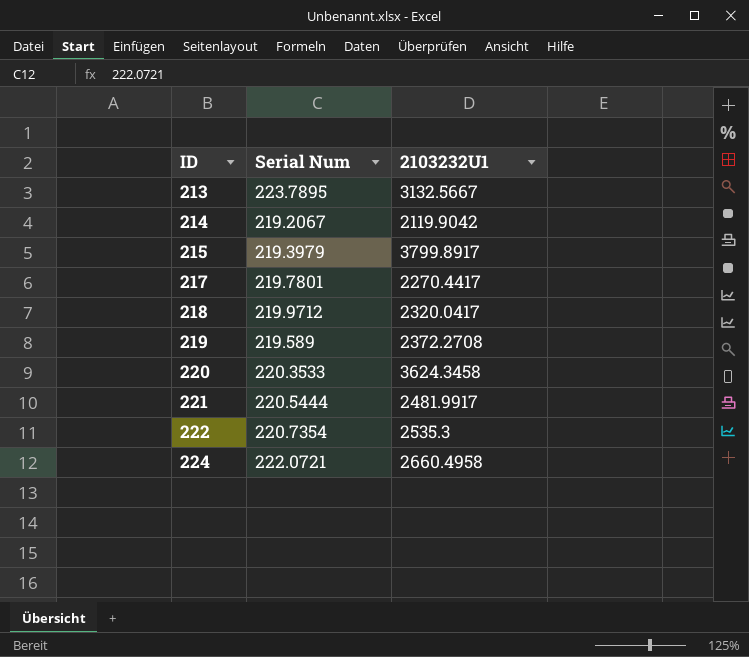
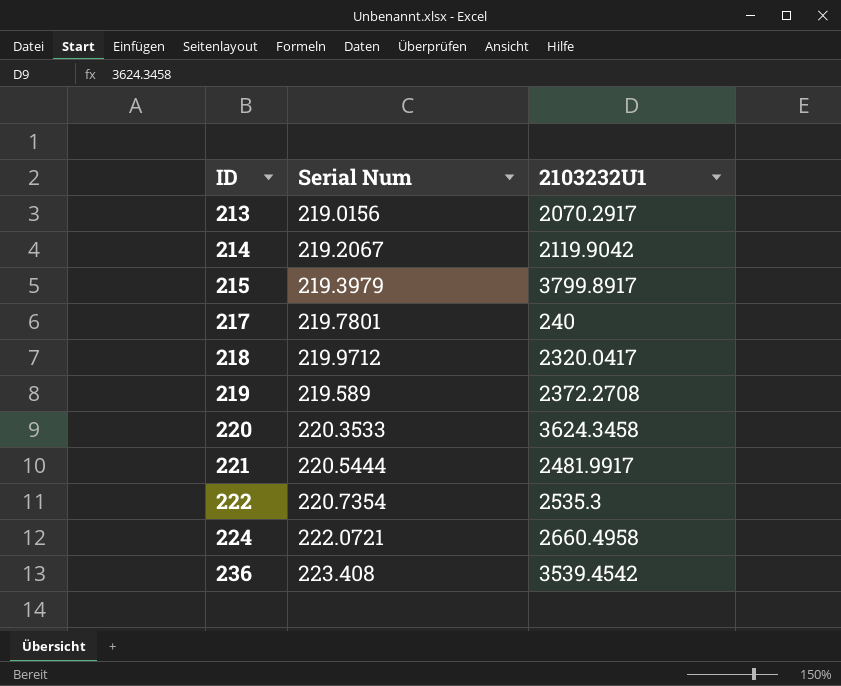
213 | Serial Num: 223.7895 -> 219.0156
213 | 2103232U1: 3132.5667 -> 2070.2917
217 | 2103232U1: 2270.4417 -> 240
row 236: none -> 223.408 | 3539.4542

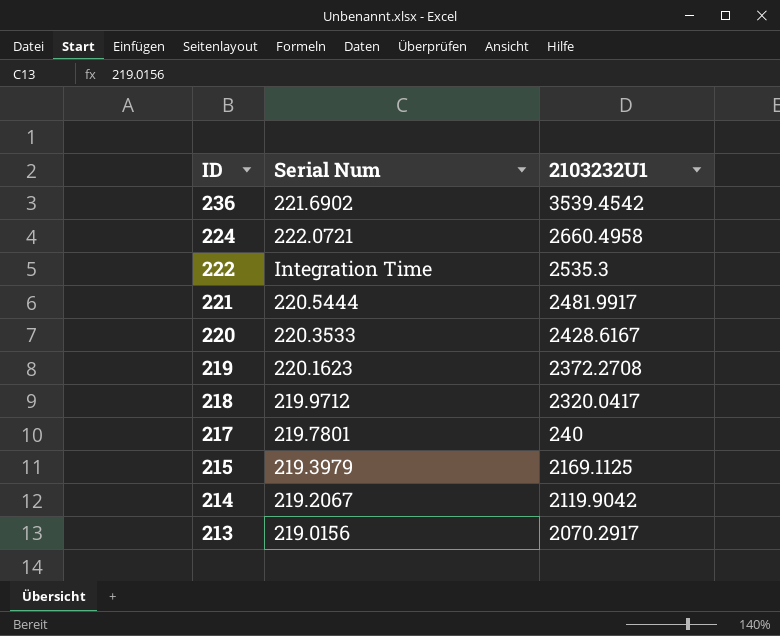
row order: ID ascending -> ID descending
236 | Serial Num: 223.408 -> 221.6902
222 | Serial Num: 220.7354 -> Integration Time
220 | 2103232U1: 3624.3458 -> 2428.6167
219 | Serial Num: 219.589 -> 220.1623
215 | 2103232U1: 3799.8917 -> 2169.1125

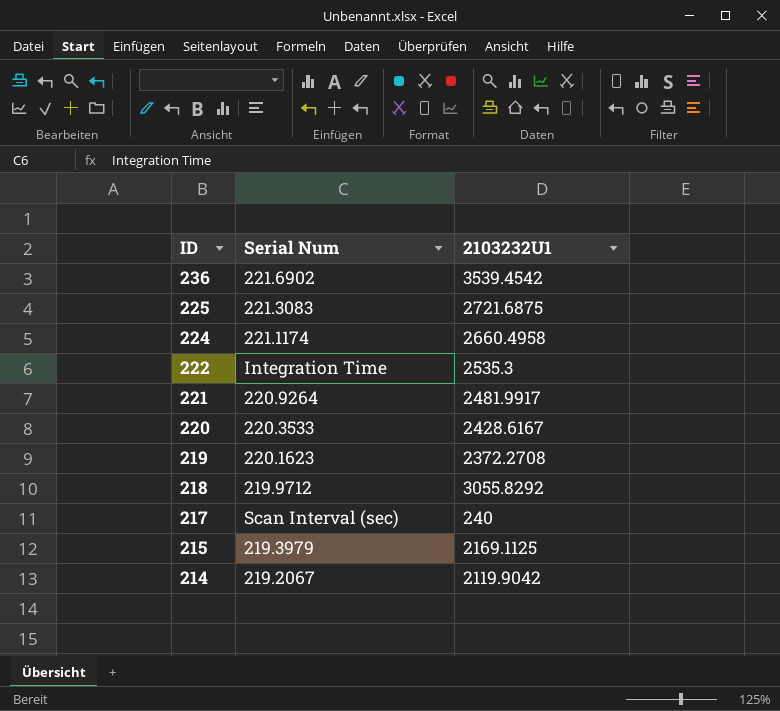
row 213: 219.0156 | 2070.2917 -> none
row 225: none -> 221.3083 | 2721.6875
224 | Serial Num: 222.0721 -> 221.1174
221 | Serial Num: 220.5444 -> 220.9264
218 | 2103232U1: 2320.0417 -> 3055.8292
217 | Serial Num: 219.7801 -> Scan Interval (sec)

